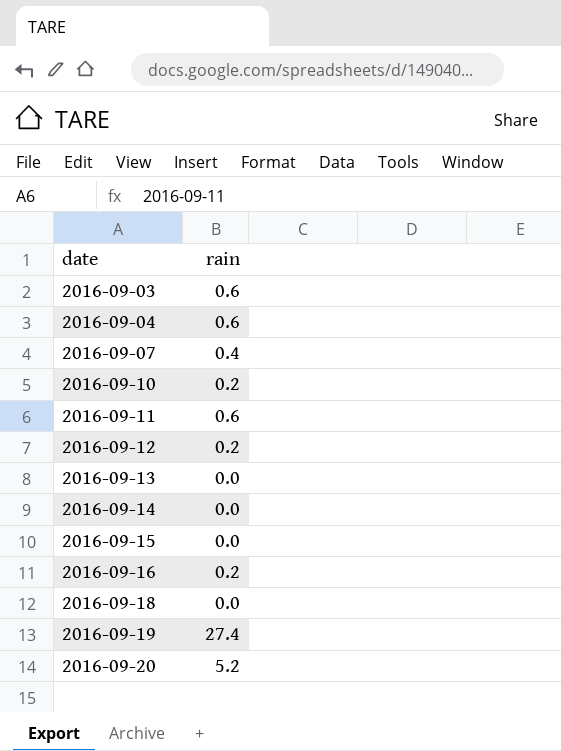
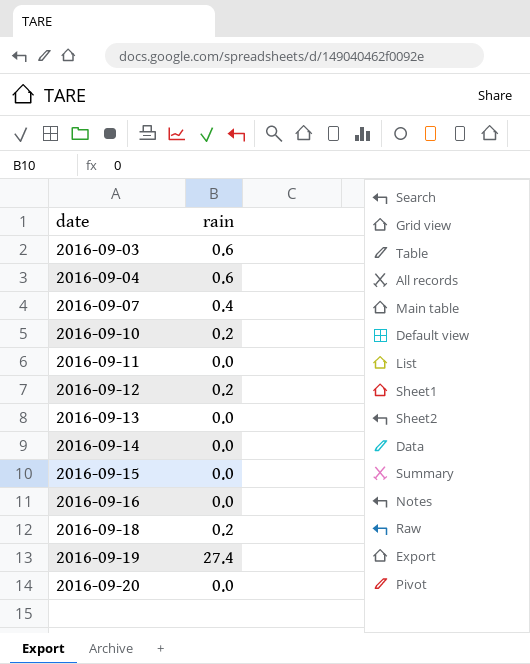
2016-09-11 | rain: 0.6 -> 0.0
2016-09-16 | rain: 0.2 -> 0.0
2016-09-18 | rain: 0.0 -> 0.2
2016-09-20 | rain: 5.2 -> 0.0

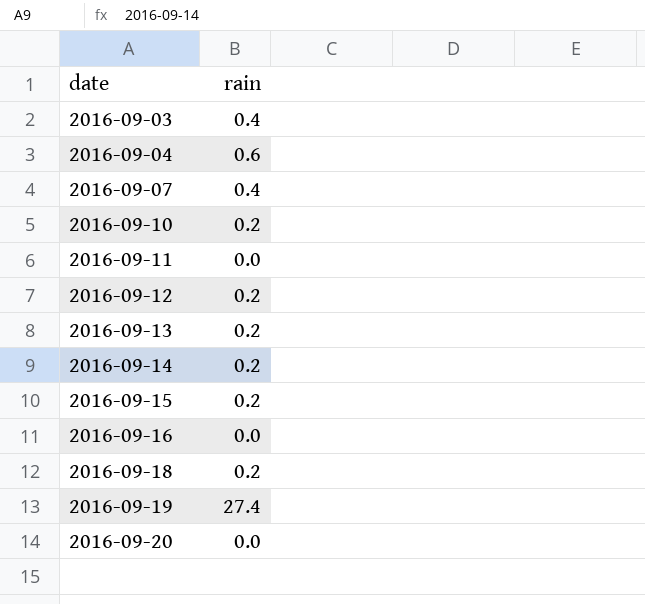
2016-09-03 | rain: 0.6 -> 0.4
2016-09-13 | rain: 0.0 -> 0.2
2016-09-14 | rain: 0.0 -> 0.2
2016-09-15 | rain: 0.0 -> 0.2

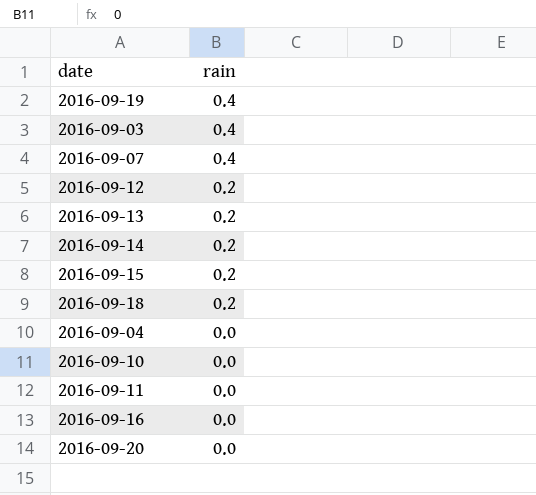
row order: date ascending -> rain descending
2016-09-19 | rain: 27.4 -> 0.4
2016-09-04 | rain: 0.6 -> 0.0
2016-09-10 | rain: 0.2 -> 0.0

